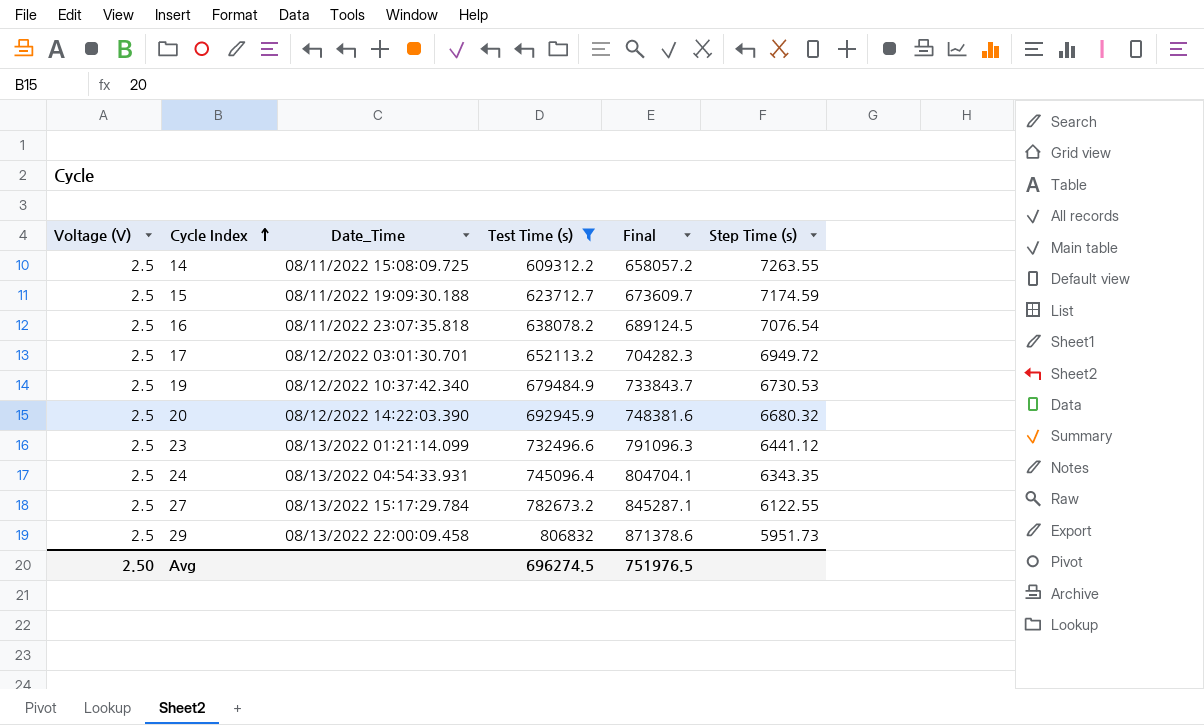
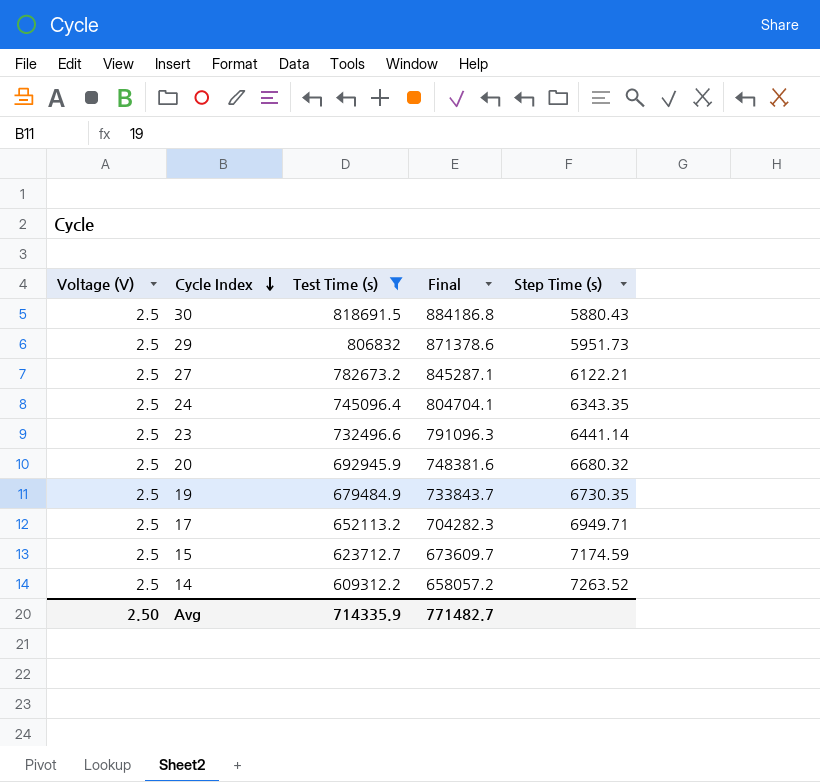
row order: Cycle Index ascending -> Cycle Index descending
column Date_Time | position: 3 -> none
row 16: 2.5 | 08/11/2022 23:07:35.818 | 638078.2 | 689124.5 | 7076.54 -> none
row 30: none -> 2.5 | 818691.5 | 884186.8 | 5880.43
27 | Step Time (s): 6122.55 -> 6122.21
23 | Step Time (s): 6441.12 -> 6441.14
19 | Step Time (s): 6730.53 -> 6730.35
17 | Step Time (s): 6949.72 -> 6949.71
14 | Step Time (s): 7263.55 -> 7263.52
Avg | Test Time (s): 696274.5 -> 714335.9
Avg | Final: 751976.5 -> 771482.7

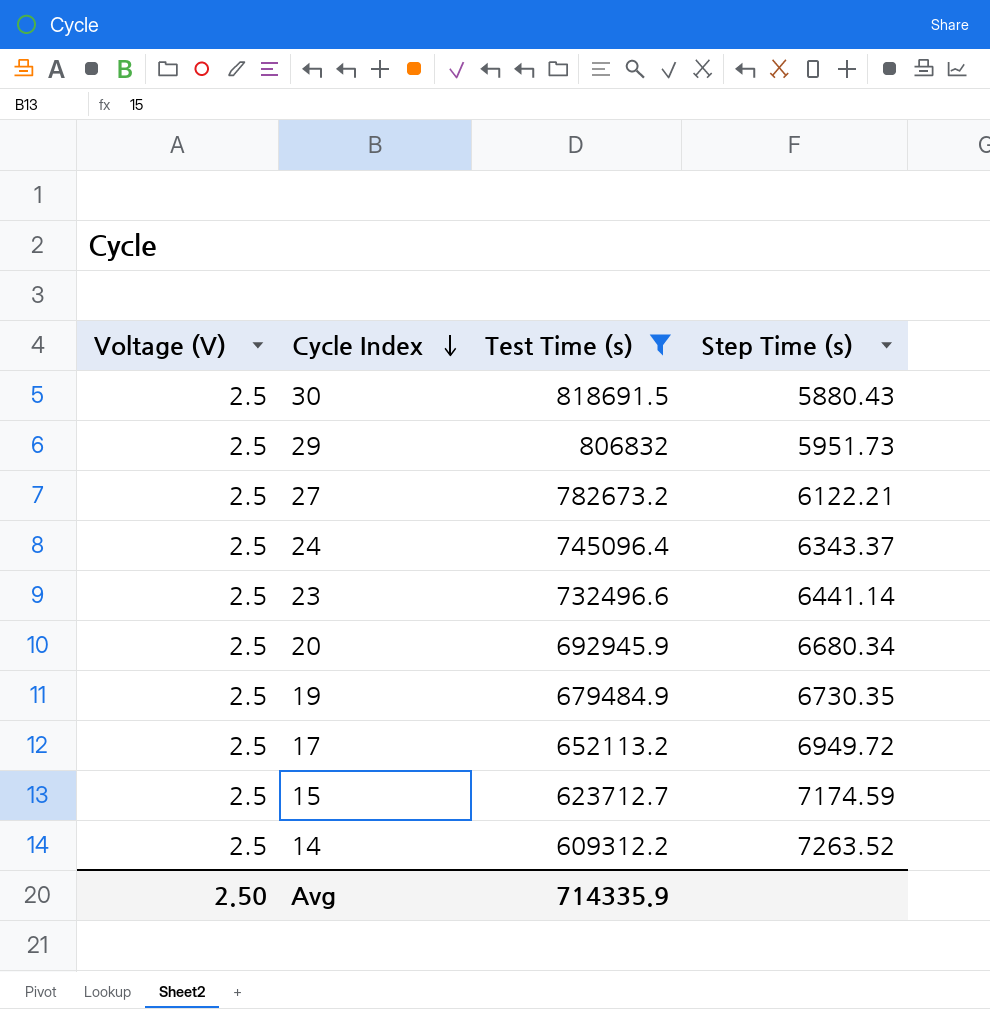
column Final | formula: [Test Time (s)] * 1.08 -> none
24 | Step Time (s): 6343.35 -> 6343.37
20 | Step Time (s): 6680.32 -> 6680.34
17 | Step Time (s): 6949.71 -> 6949.72

